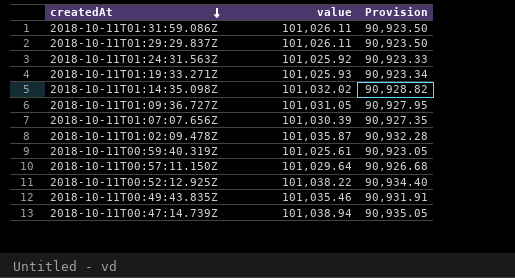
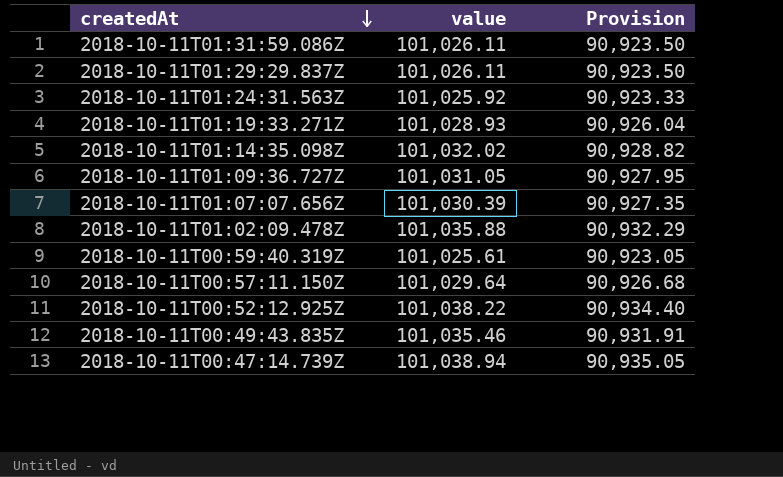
2018-10-11T01:19:33.271Z | value: 101,025.93 -> 101,028.93
2018-10-11T01:19:33.271Z | Provision: 90,923.34 -> 90,926.04
2018-10-11T01:02:09.478Z | value: 101,035.87 -> 101,035.88
2018-10-11T01:02:09.478Z | Provision: 90,932.28 -> 90,932.29

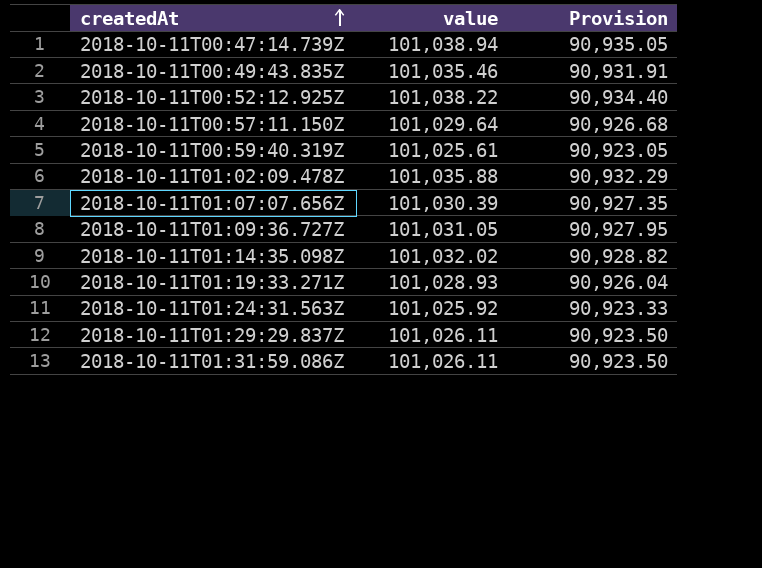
row order: createdAt descending -> createdAt ascending

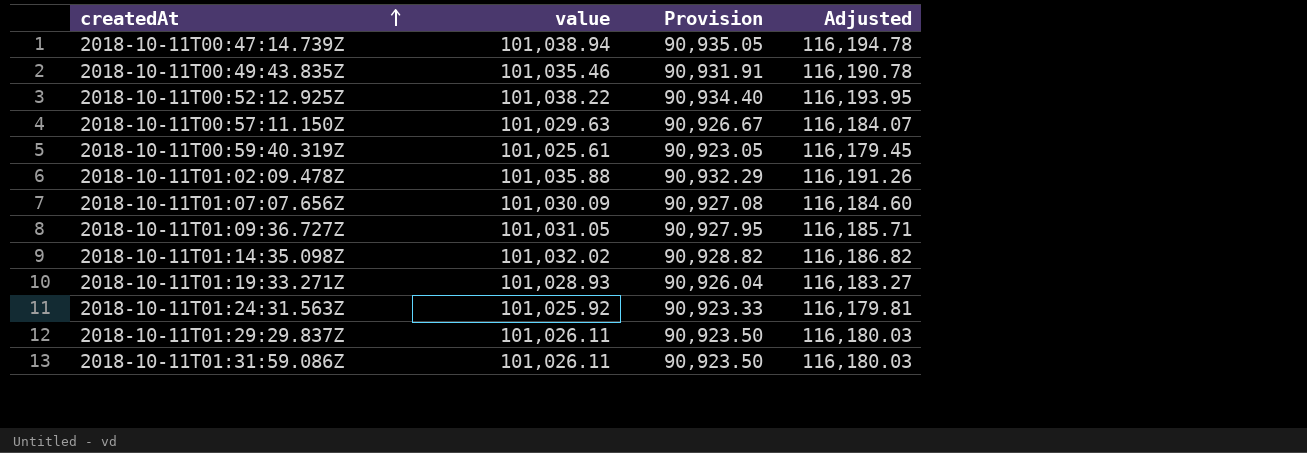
column Adjusted | formula: none -> [value] * 1.15
2018-10-11T00:57:11.150Z | value: 101,029.64 -> 101,029.63
2018-10-11T00:57:11.150Z | Provision: 90,926.68 -> 90,926.67
2018-10-11T01:07:07.656Z | value: 101,030.39 -> 101,030.09
2018-10-11T01:07:07.656Z | Provision: 90,927.35 -> 90,927.08

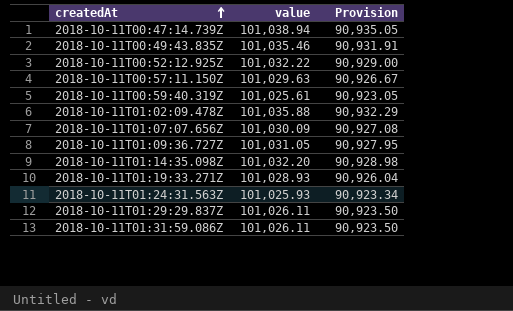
column Adjusted | formula: [value] * 1.15 -> none
2018-10-11T00:52:12.925Z | value: 101,038.22 -> 101,032.22
2018-10-11T00:52:12.925Z | Provision: 90,934.40 -> 90,929.00
2018-10-11T01:14:35.098Z | value: 101,032.02 -> 101,032.20
2018-10-11T01:14:35.098Z | Provision: 90,928.82 -> 90,928.98
2018-10-11T01:24:31.563Z | value: 101,025.92 -> 101,025.93
2018-10-11T01:24:31.563Z | Provision: 90,923.33 -> 90,923.34

